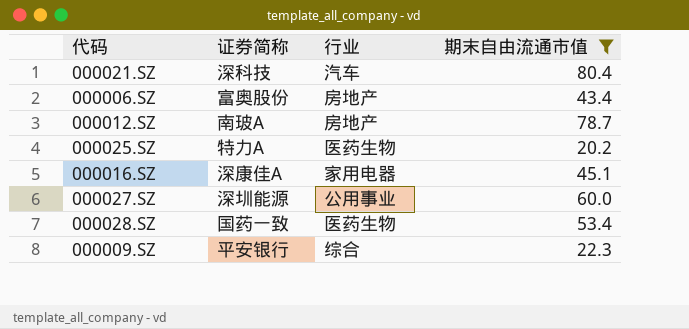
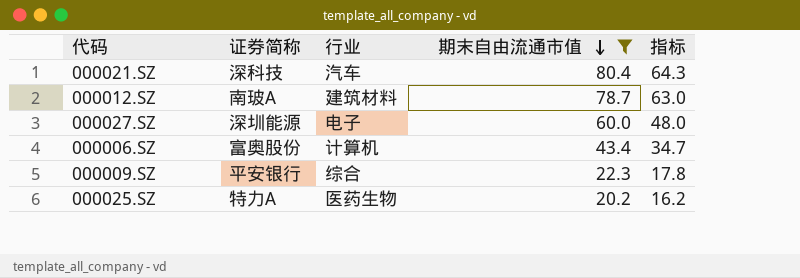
row order: none -> 期末自由流通市值 descending
column 指标 | formula: none -> [期末自由流通市值] * 0.8
row 000016.SZ: 深康佳A | 家用电器 | 45.1 -> none
row 000028.SZ: 国药一致 | 医药生物 | 53.4 -> none
000012.SZ | 行业: 房地产 -> 建筑材料
000027.SZ | 行业: 公用事业 -> 电子
000006.SZ | 行业: 房地产 -> 计算机

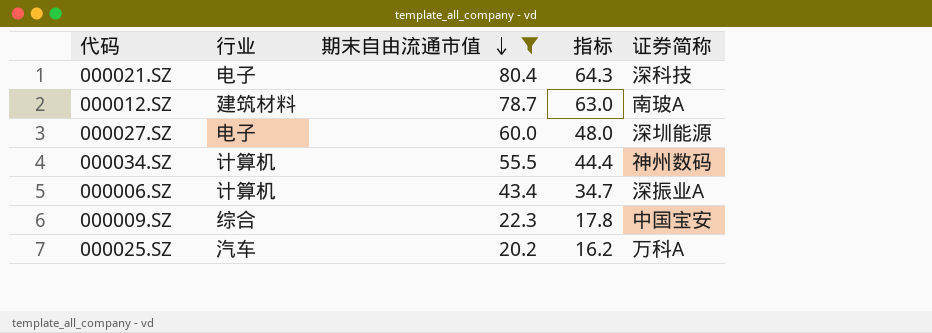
column 证券简称 | position: 2 -> 5
000021.SZ | 行业: 汽车 -> 电子
row 000034.SZ: none -> 计算机 | 55.5 | 44.4 | 神州数码
000006.SZ | 证券简称: 富奥股份 -> 深振业A
000009.SZ | 证券简称: 平安银行 -> 中国宝安
000025.SZ | 行业: 医药生物 -> 汽车
000025.SZ | 证券简称: 特力A -> 万科A

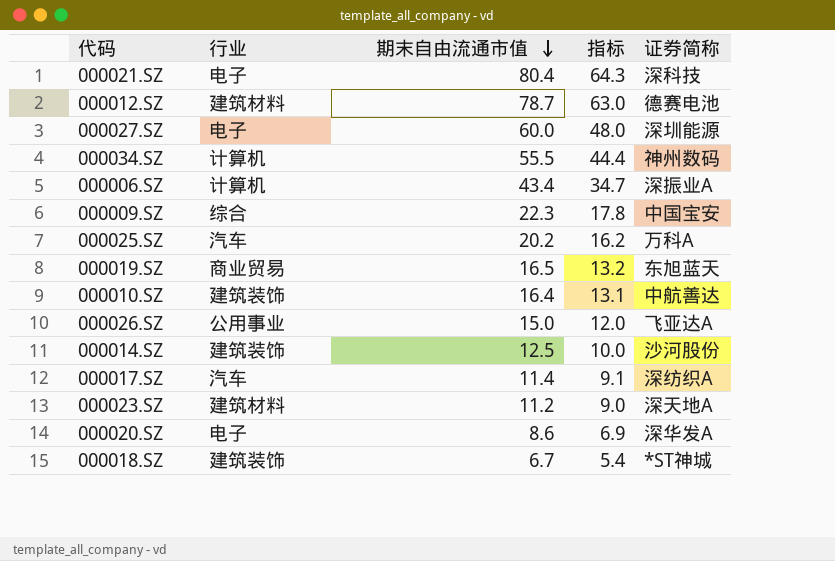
filter: 期末自由流通市值 >= 20.2 -> none
000012.SZ | 证券简称: 南玻A -> 德赛电池

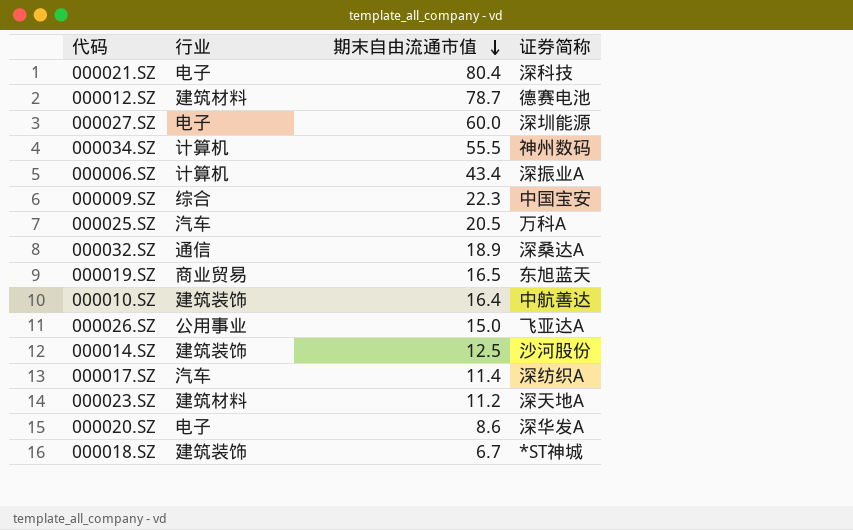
column 指标 | formula: [期末自由流通市值] * 0.8 -> none
000025.SZ | 期末自由流通市值: 20.2 -> 20.5
row 000032.SZ: none -> 通信 | 18.9 | 深桑达A

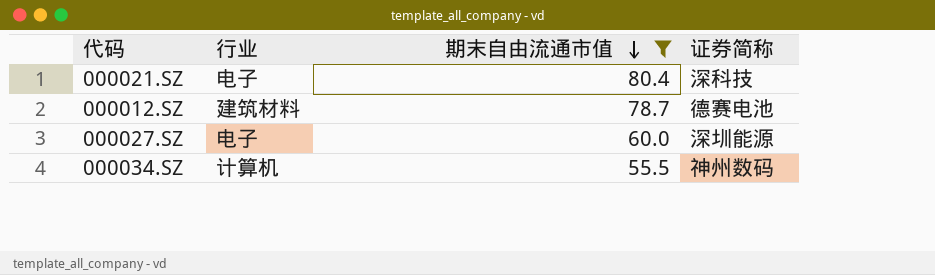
filter: none -> 期末自由流通市值 >= 55.5

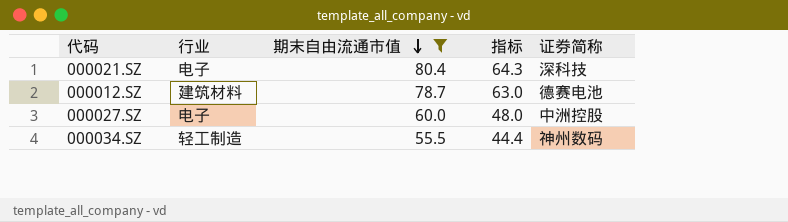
column 指标 | formula: none -> [期末自由流通市值] * 0.8
000027.SZ | 证券简称: 深圳能源 -> 中洲控股
000034.SZ | 行业: 计算机 -> 轻工制造

